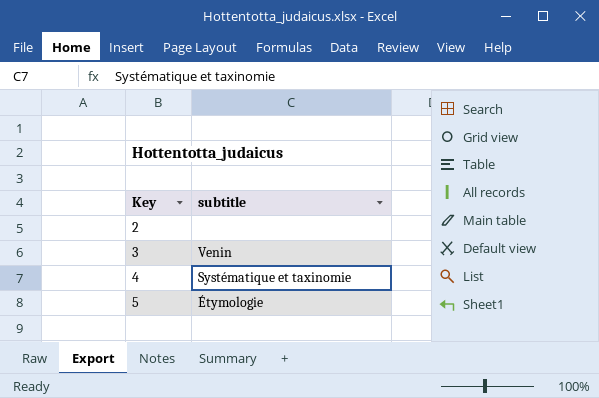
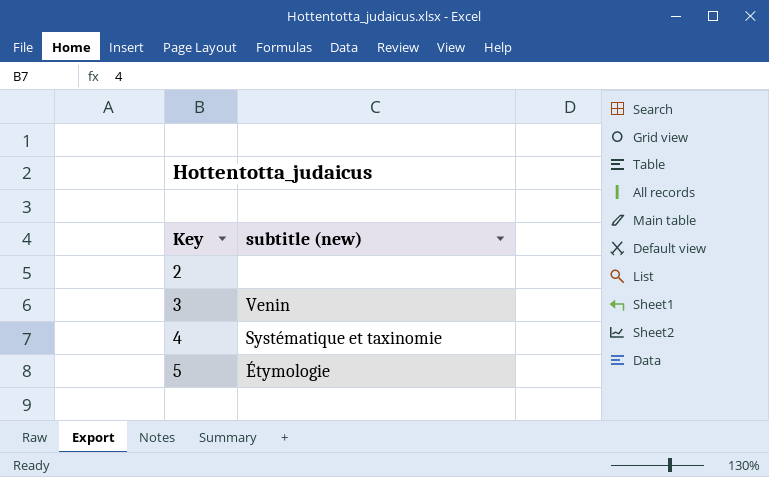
column name: subtitle -> subtitle (new)

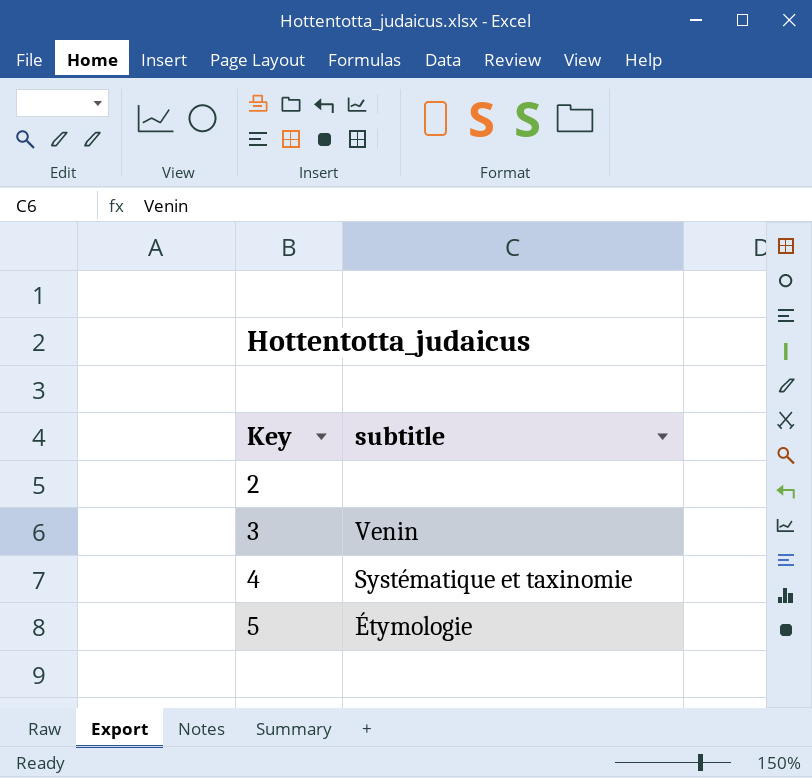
column name: subtitle (new) -> subtitle

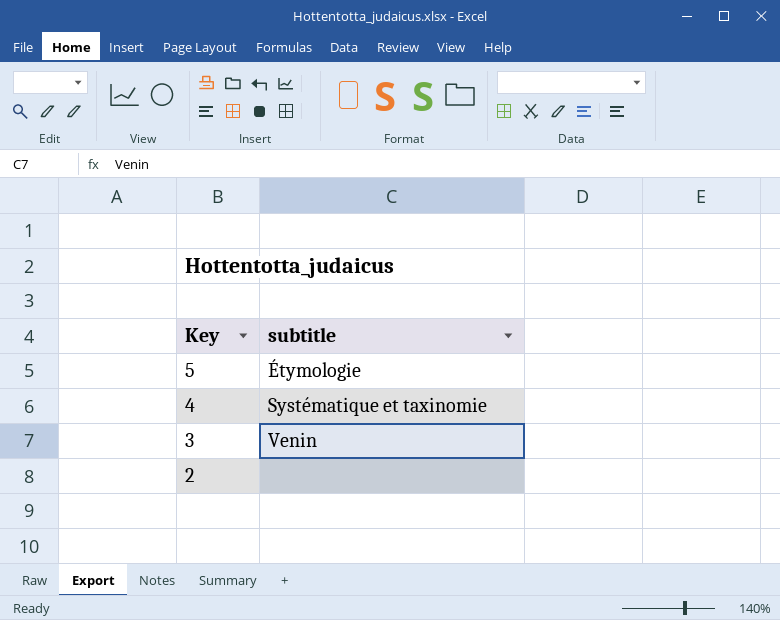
row order: Key ascending -> Key descending

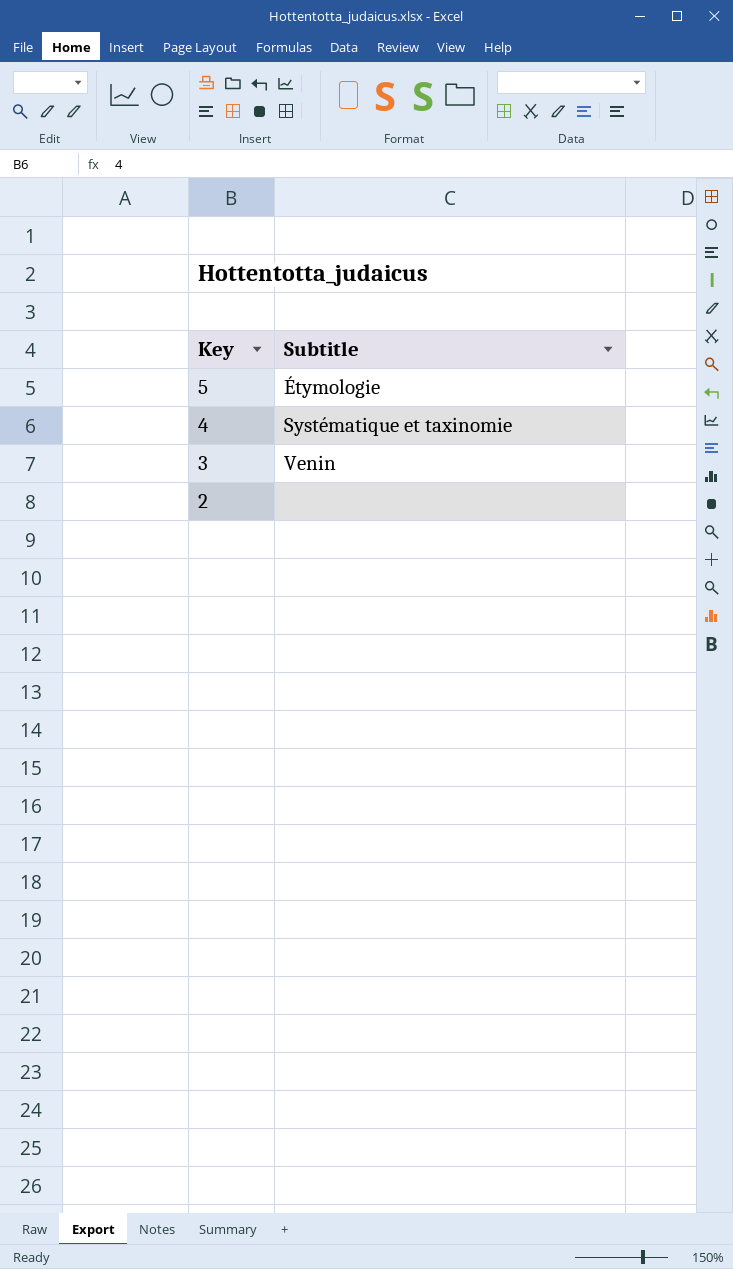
column name: subtitle -> Subtitle

